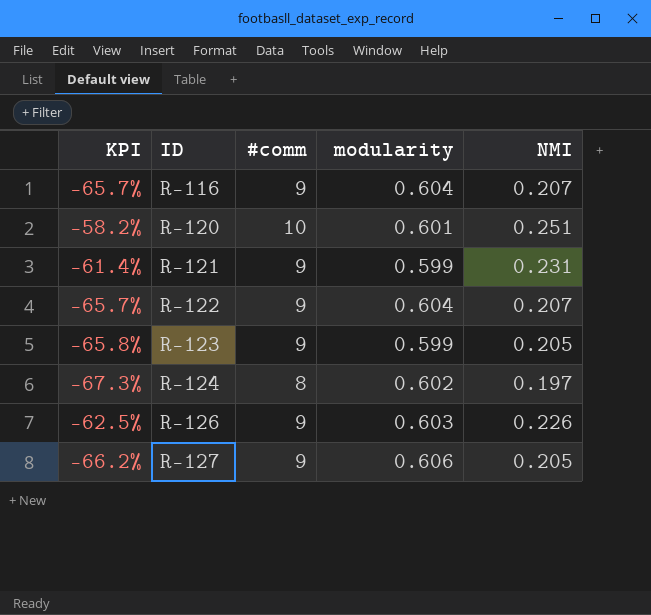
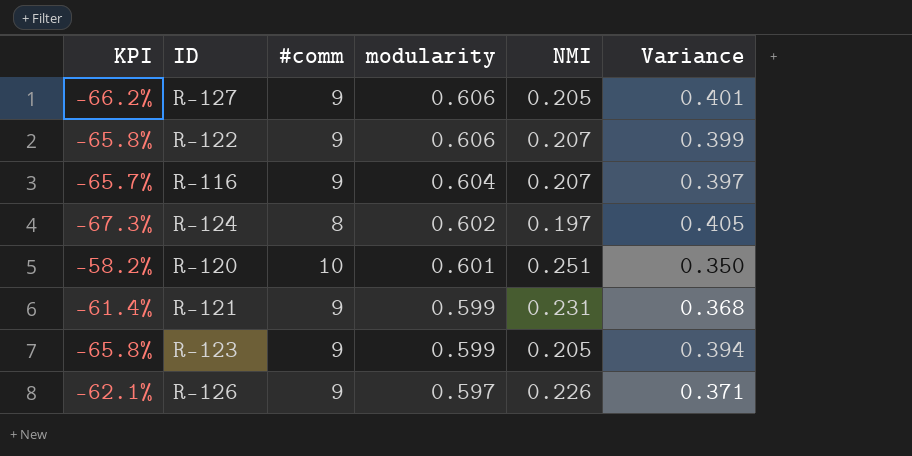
row order: ID ascending -> modularity descending
column Variance | formula: none -> [modularity] - [NMI]
R-122 | KPI: -65.7% -> -65.8%
R-122 | modularity: 0.604 -> 0.606
R-126 | KPI: -62.5% -> -62.1%
R-126 | modularity: 0.603 -> 0.597

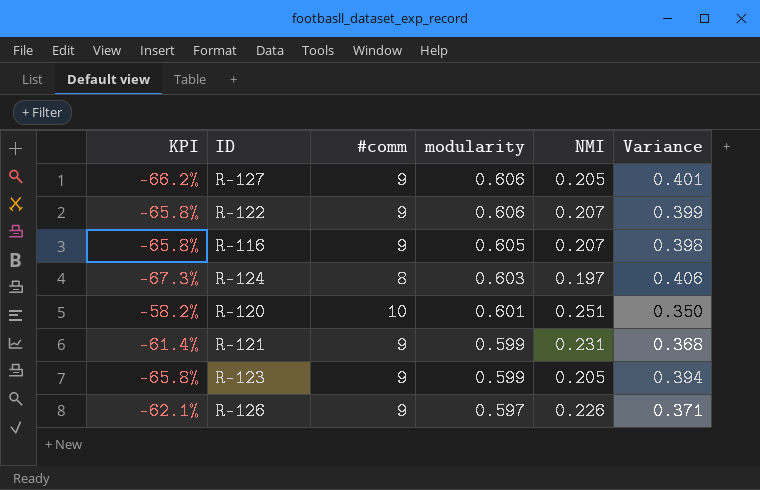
R-116 | KPI: -65.7% -> -65.8%
R-116 | modularity: 0.604 -> 0.605
R-116 | Variance: 0.397 -> 0.398
R-124 | modularity: 0.602 -> 0.603
R-124 | Variance: 0.405 -> 0.406

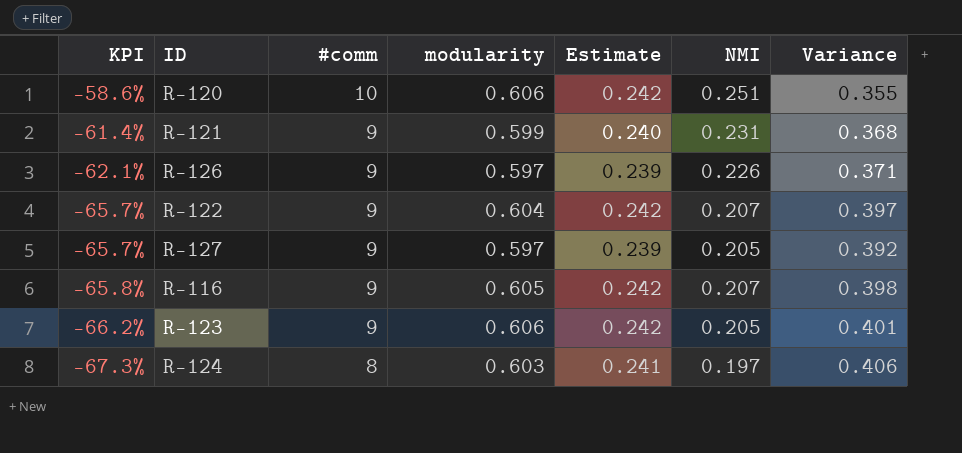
row order: modularity descending -> KPI descending
column Estimate | formula: none -> [modularity] * 0.4
R-120 | KPI: -58.2% -> -58.6%
R-120 | modularity: 0.601 -> 0.606
R-120 | Variance: 0.350 -> 0.355
R-122 | KPI: -65.8% -> -65.7%
R-122 | modularity: 0.606 -> 0.604
R-122 | Variance: 0.399 -> 0.397
R-127 | KPI: -66.2% -> -65.7%
R-127 | modularity: 0.606 -> 0.597
R-127 | Variance: 0.401 -> 0.392
R-123 | KPI: -65.8% -> -66.2%
R-123 | modularity: 0.599 -> 0.606
R-123 | Variance: 0.394 -> 0.401

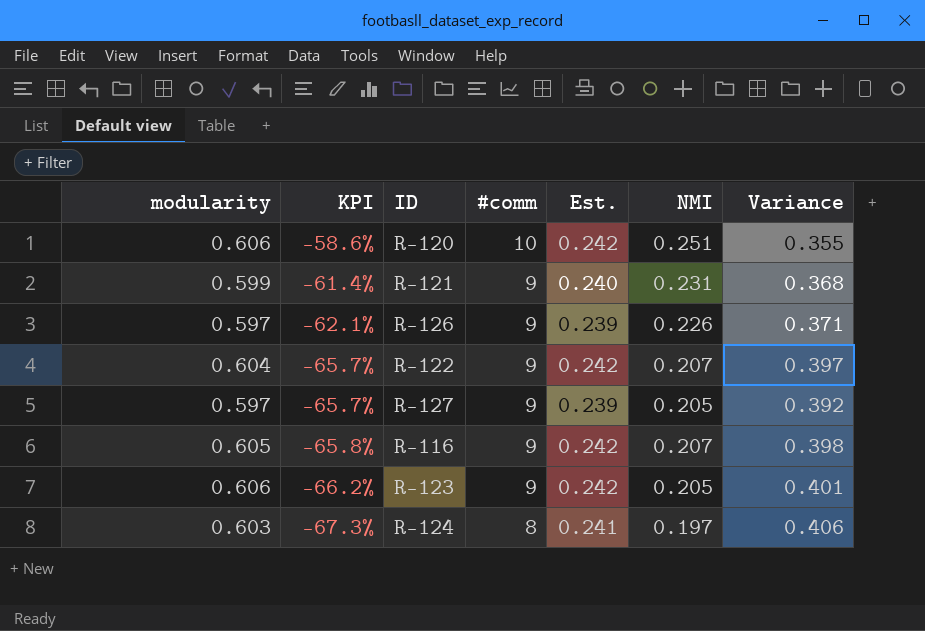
column modularity | position: 4 -> 1
column name: Estimate -> Est.

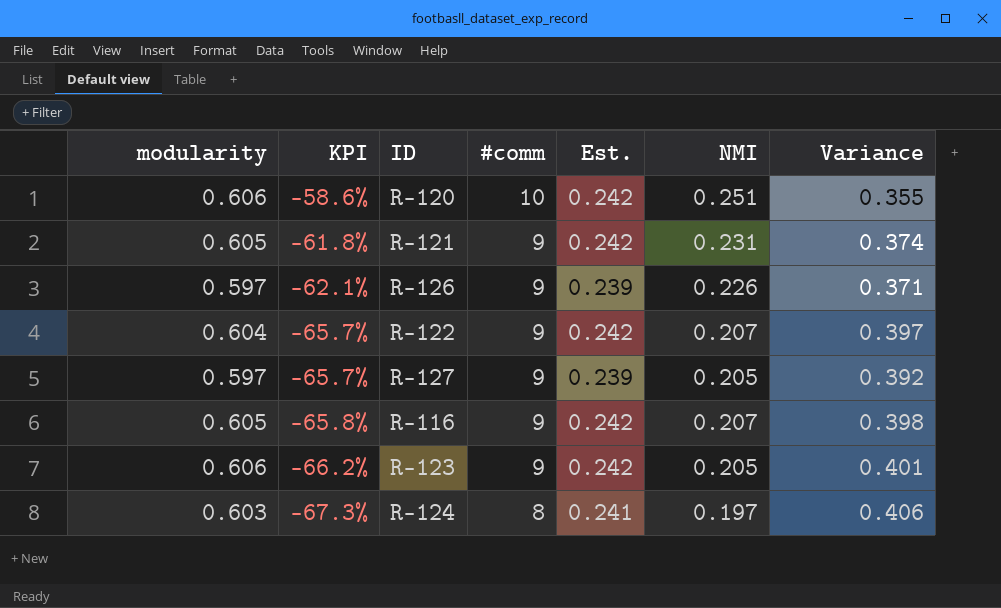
R-121 | modularity: 0.599 -> 0.605
R-121 | KPI: -61.4% -> -61.8%
R-121 | Est.: 0.240 -> 0.242
R-121 | Variance: 0.368 -> 0.374

